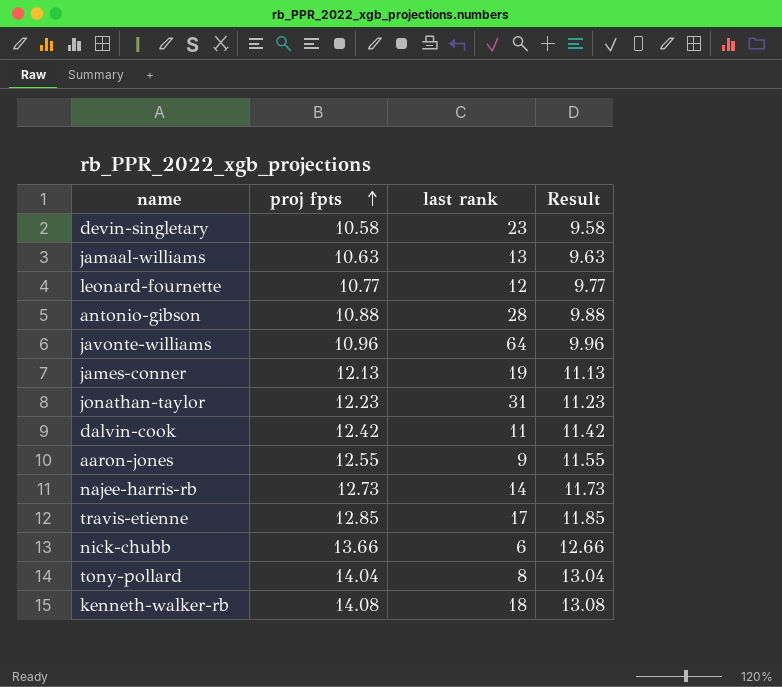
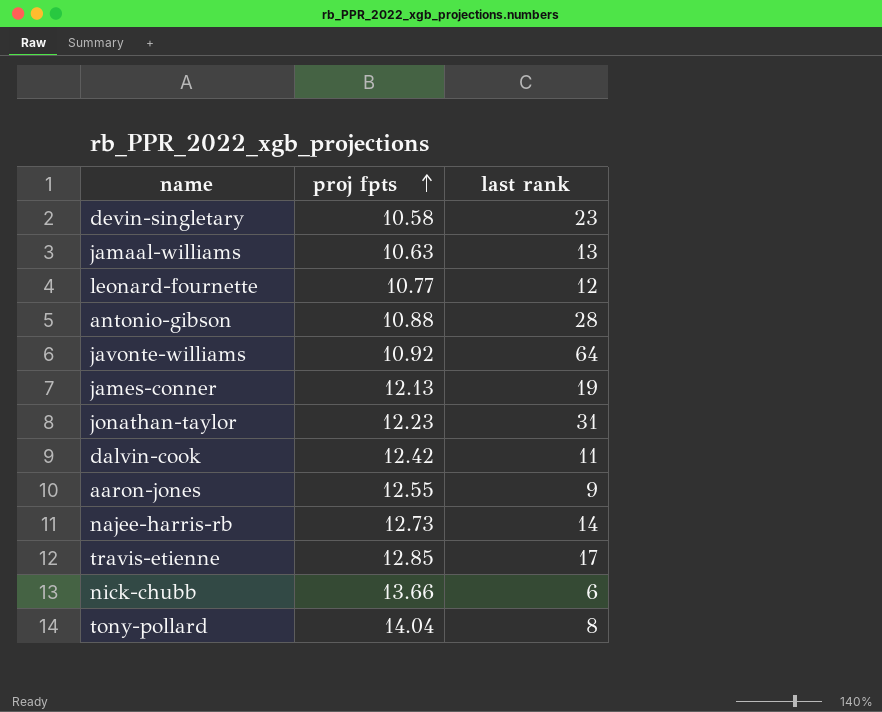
column Result | formula: [proj fpts] - 1 -> none
row kenneth-walker-rb: 14.08 | 18 | 13.08 -> none
javonte-williams | proj fpts: 10.96 -> 10.92

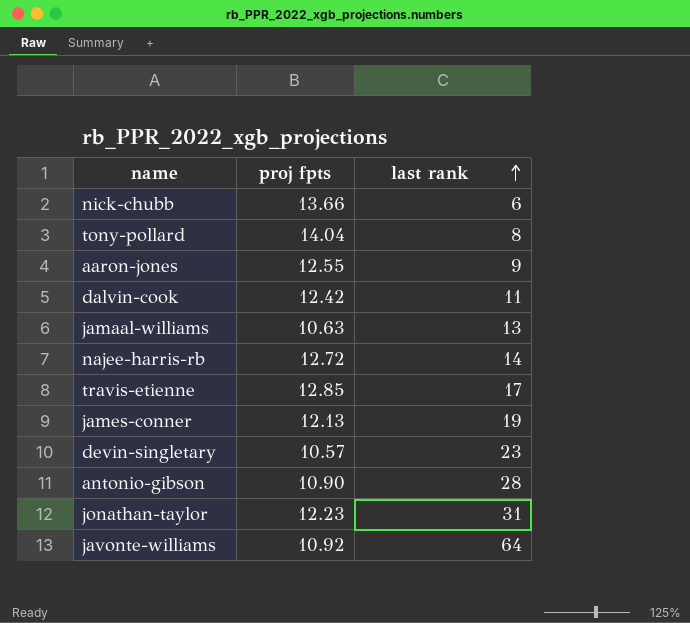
row order: proj fpts ascending -> last rank ascending
row leonard-fournette: 10.77 | 12 -> none
najee-harris-rb | proj fpts: 12.73 -> 12.72
devin-singletary | proj fpts: 10.58 -> 10.57
antonio-gibson | proj fpts: 10.88 -> 10.90

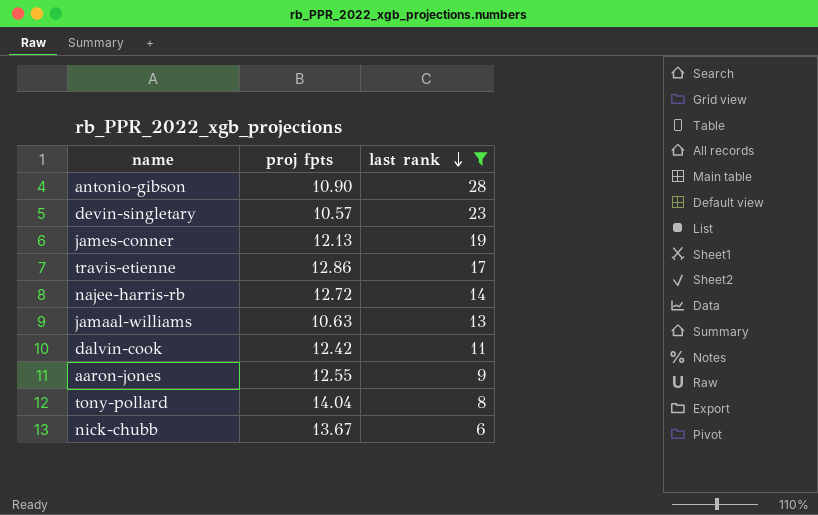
filter: none -> last rank <= 28
row order: last rank ascending -> last rank descending
travis-etienne | proj fpts: 12.85 -> 12.86
nick-chubb | proj fpts: 13.66 -> 13.67

